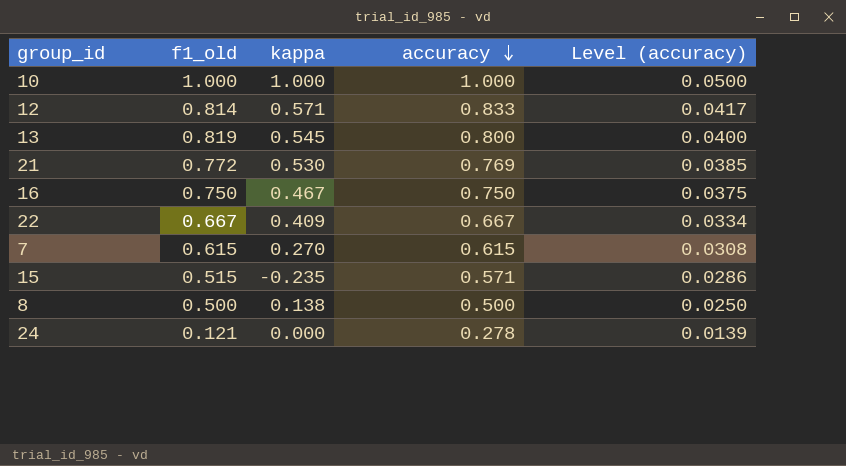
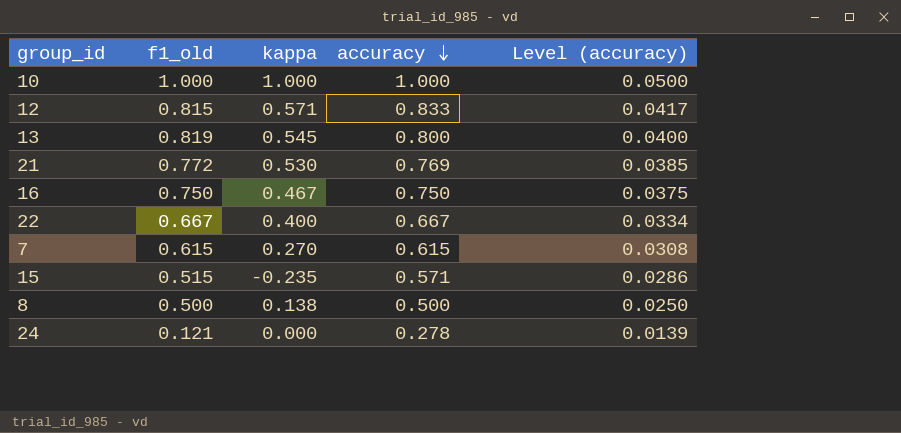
12 | f1_old: 0.814 -> 0.815
22 | kappa: 0.409 -> 0.400

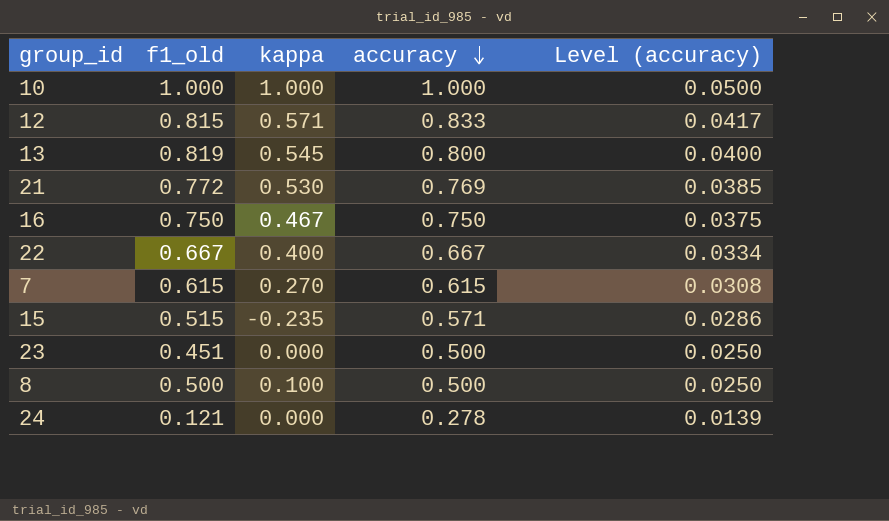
row 23: none -> 0.451 | 0.000 | 0.500 | 0.0250
8 | kappa: 0.138 -> 0.100

